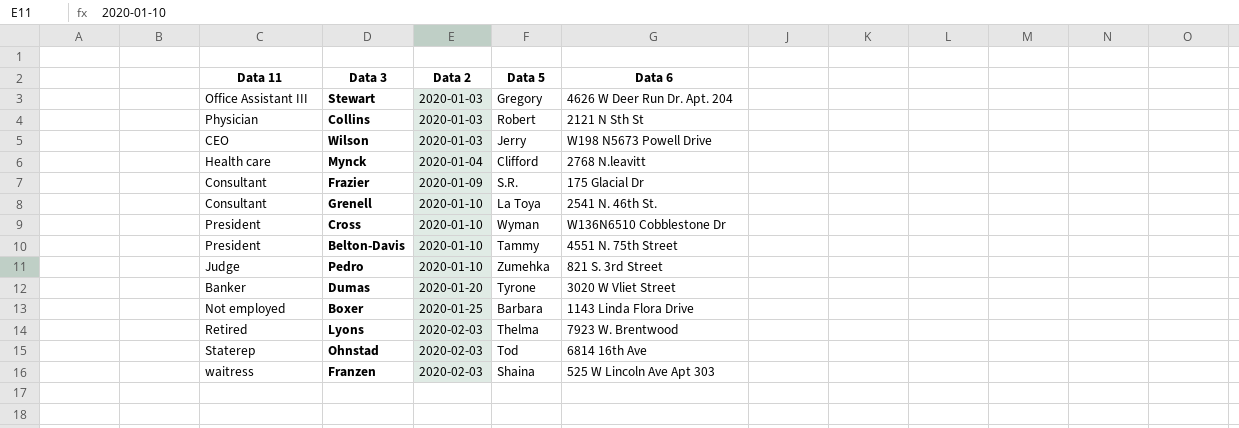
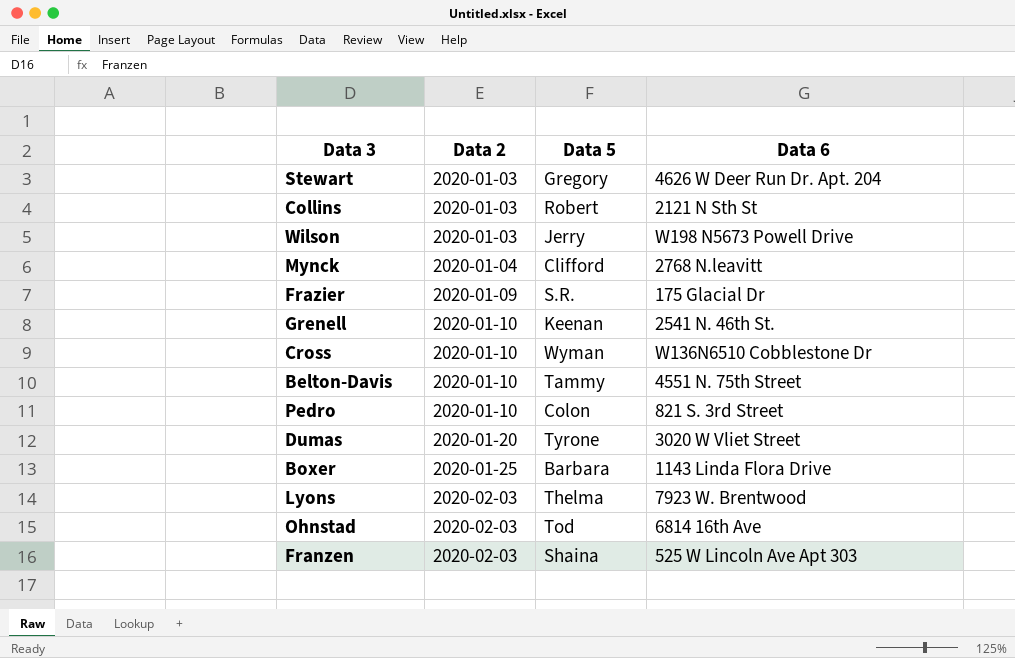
column Data 11 | position: 1 -> none
Grenell | Data 5: La Toya -> Keenan
Pedro | Data 5: Zumehka -> Colon

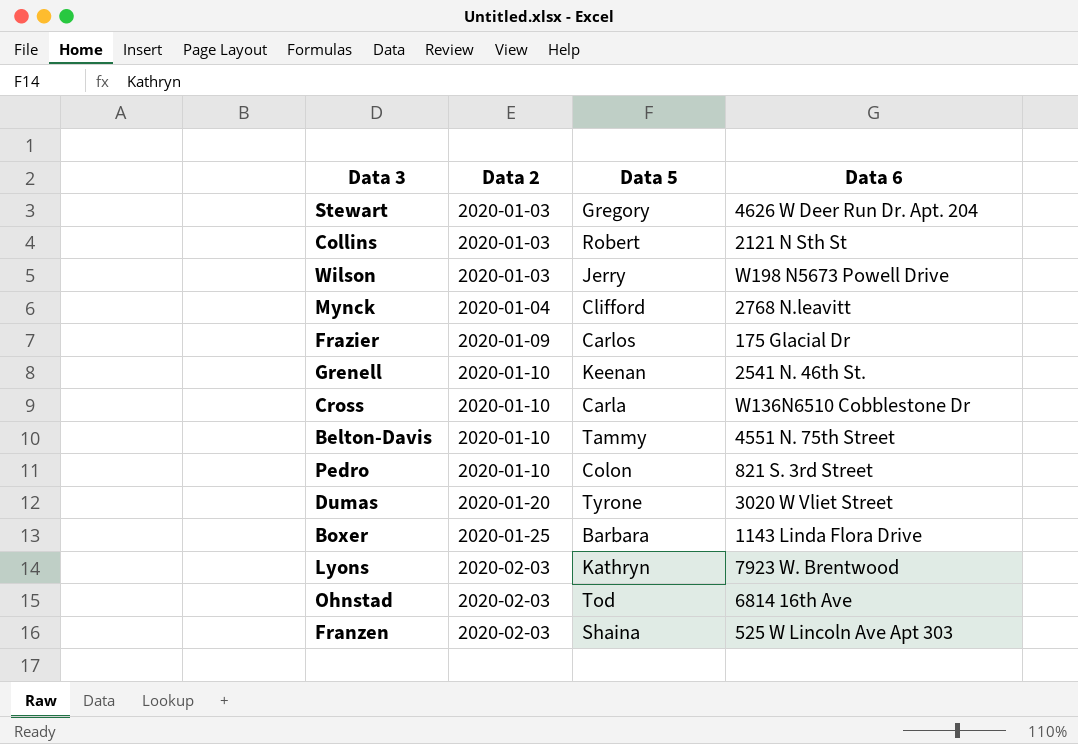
Frazier | Data 5: S.R. -> Carlos
Cross | Data 5: Wyman -> Carla
Lyons | Data 5: Thelma -> Kathryn

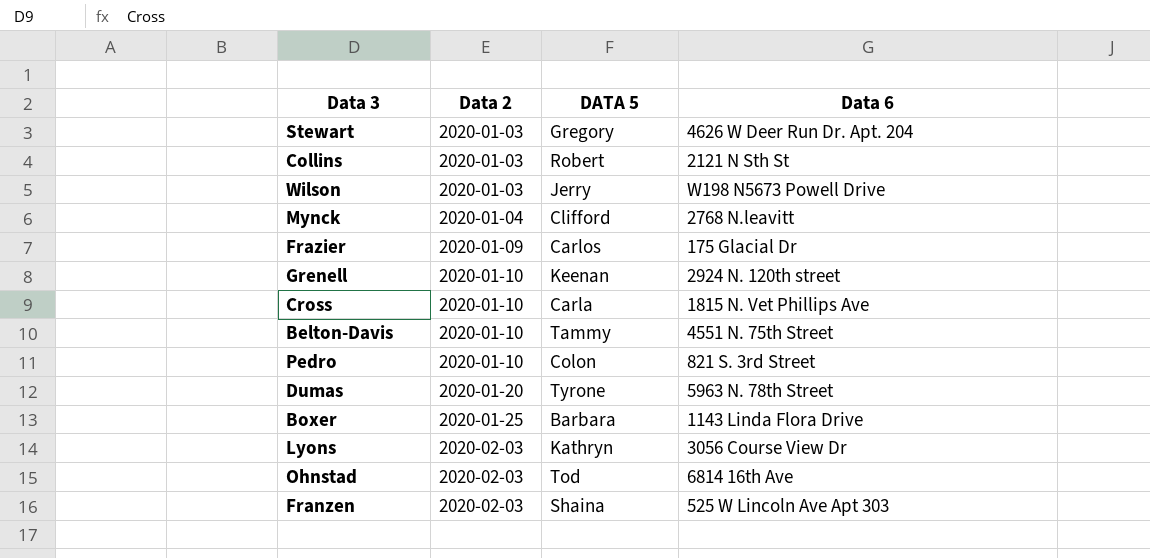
column name: Data 5 -> DATA 5
Grenell | Data 6: 2541 N. 46th St. -> 2924 N. 120th street
Cross | Data 6: W136N6510 Cobblestone Dr -> 1815 N. Vet Phillips Ave
Dumas | Data 6: 3020 W Vliet Street -> 5963 N. 78th Street
Lyons | Data 6: 7923 W. Brentwood -> 3056 Course View Dr

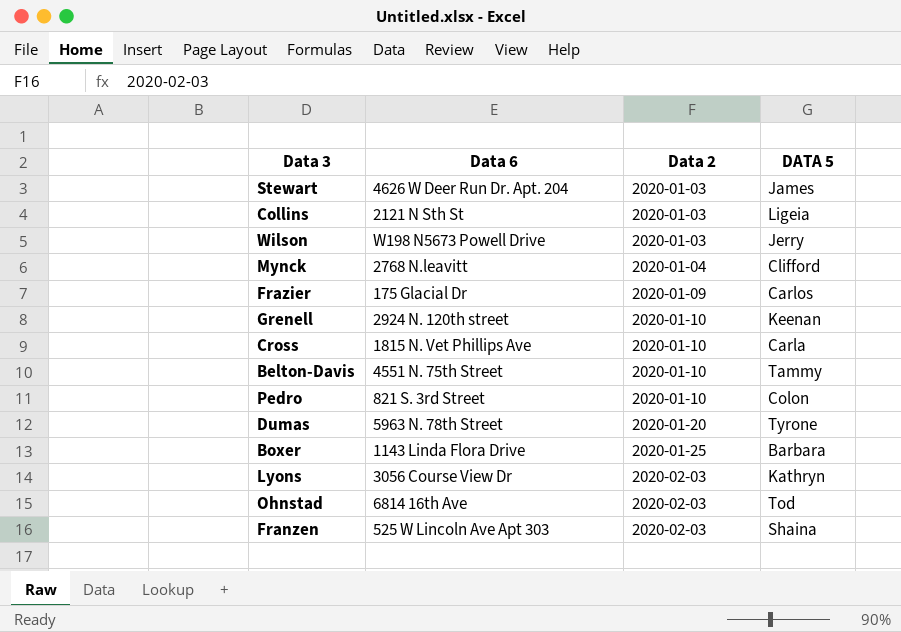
column Data 6 | position: 4 -> 2
Stewart | DATA 5: Gregory -> James
Collins | DATA 5: Robert -> Ligeia

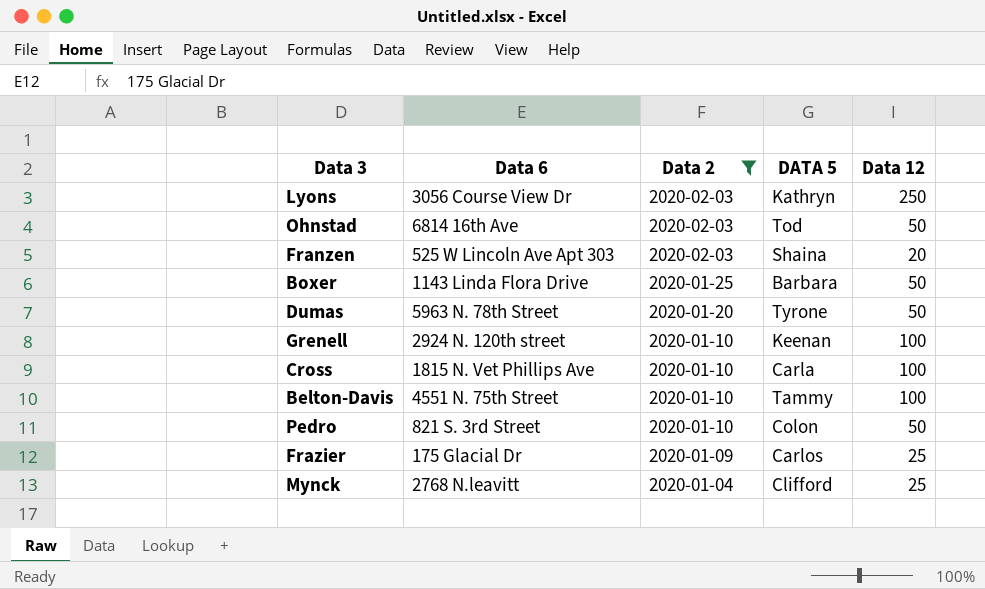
filter: none -> Data 2 != 2020-01-03
row order: Data 2 ascending -> Data 2 descending
column Data 12 | position: none -> 5

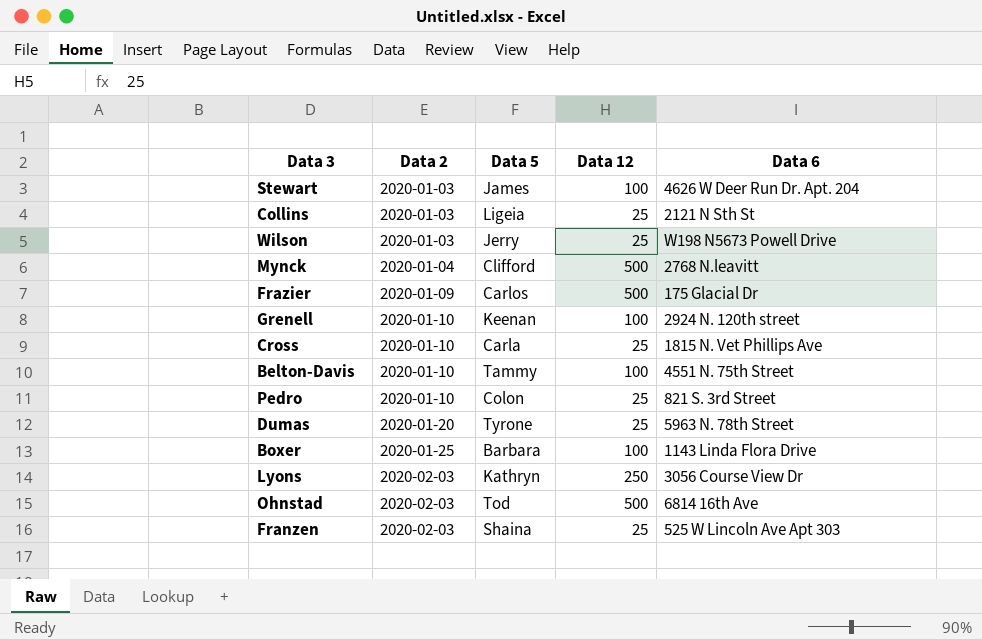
filter: Data 2 != 2020-01-03 -> none
row order: Data 2 descending -> Data 2 ascending
column name: DATA 5 -> Data 5
column Data 6 | position: 2 -> 5
Mynck | Data 12: 25 -> 500
Frazier | Data 12: 25 -> 500
Cross | Data 12: 100 -> 25
Pedro | Data 12: 50 -> 25
Dumas | Data 12: 50 -> 25
Boxer | Data 12: 50 -> 100
Ohnstad | Data 12: 50 -> 500
Franzen | Data 12: 20 -> 25

